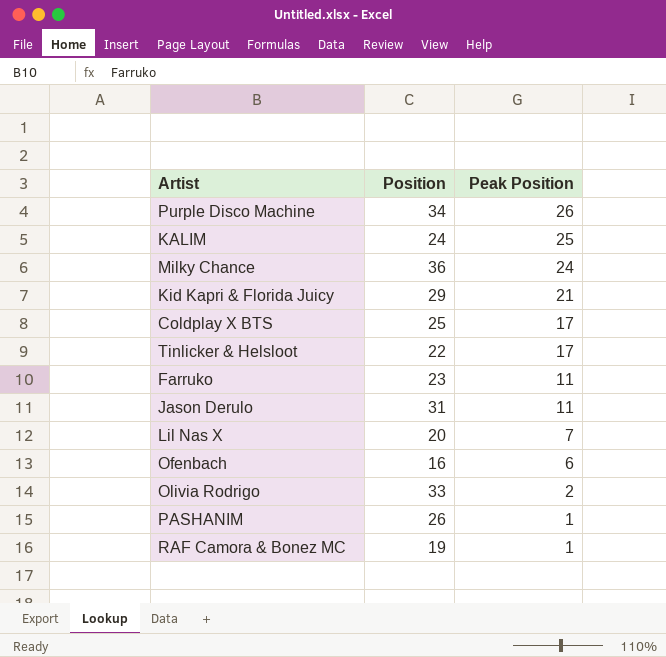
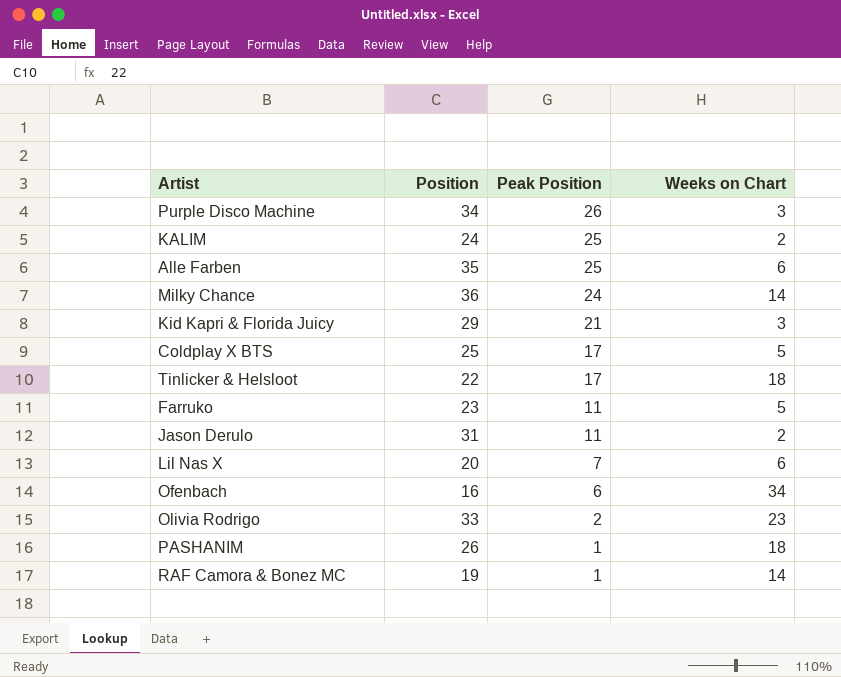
column Weeks on Chart | position: none -> 4
row Alle Farben: none -> 35 | 25 | 6

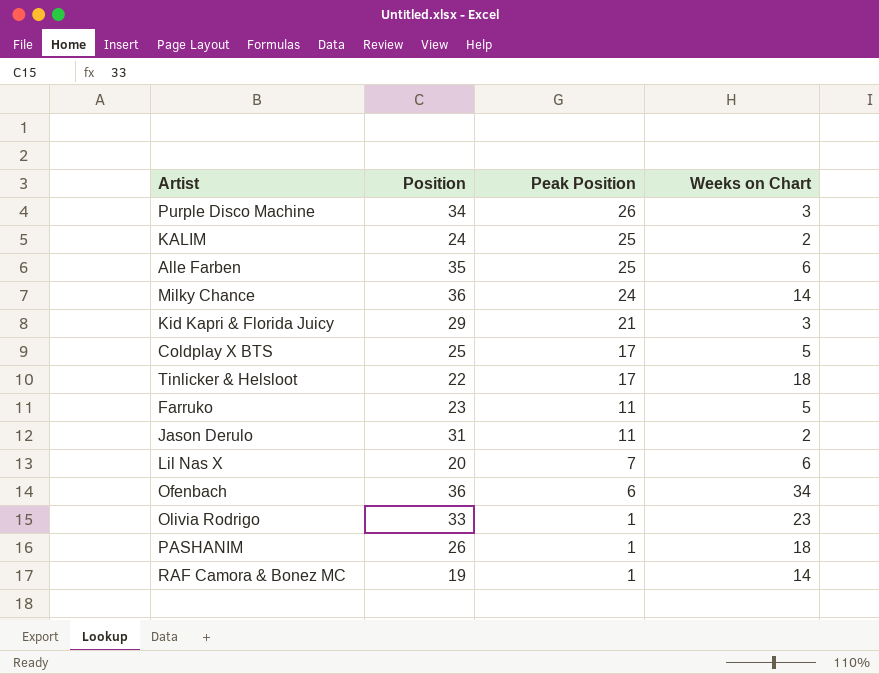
Ofenbach | Position: 16 -> 36
Olivia Rodrigo | Peak Position: 2 -> 1

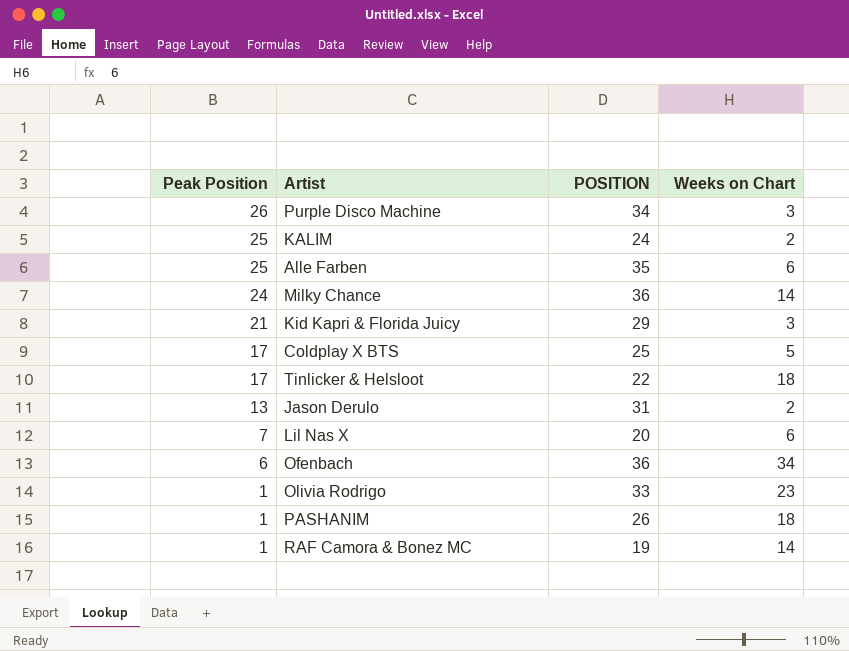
column Peak Position | position: 3 -> 1
column name: Position -> POSITION
row Farruko: 23 | 11 | 5 -> none
Jason Derulo | Peak Position: 11 -> 13

